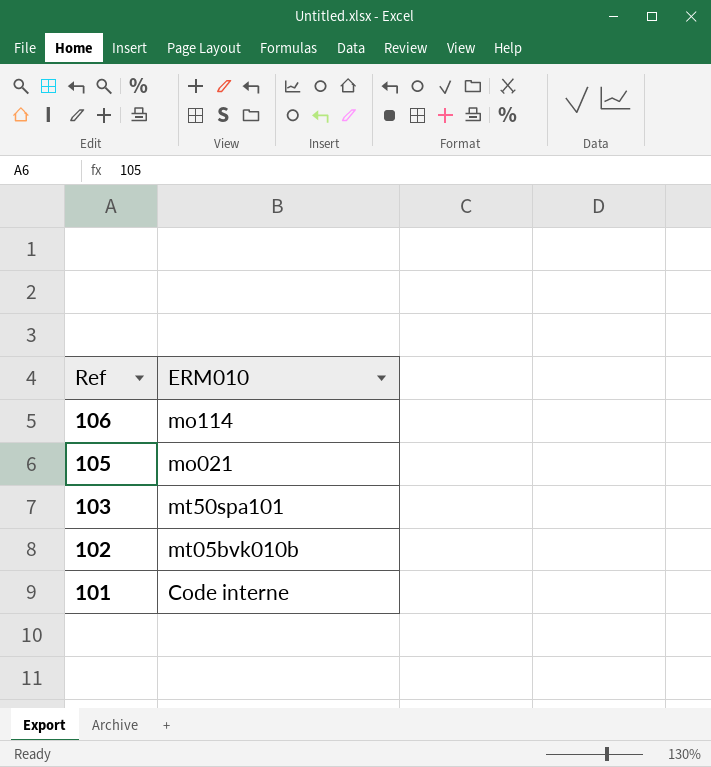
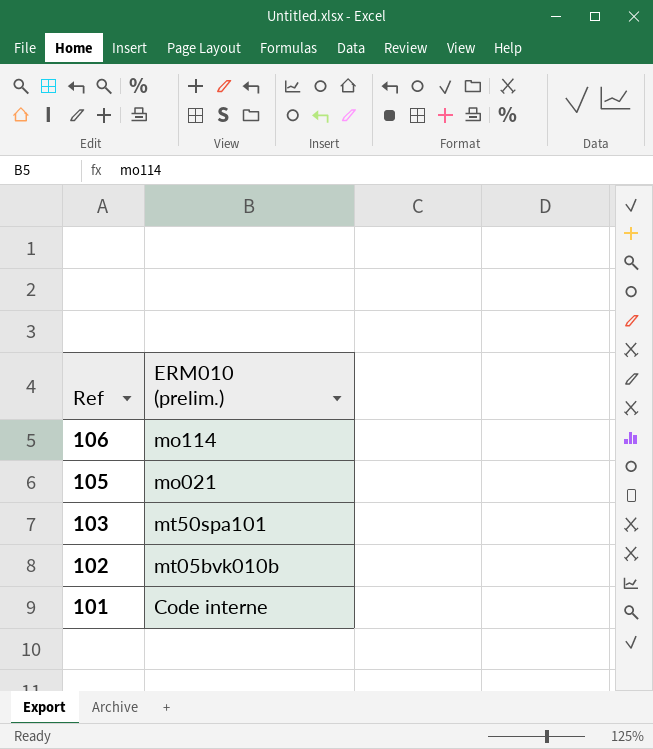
column name: ERM010 -> ERM010 (prelim.)

